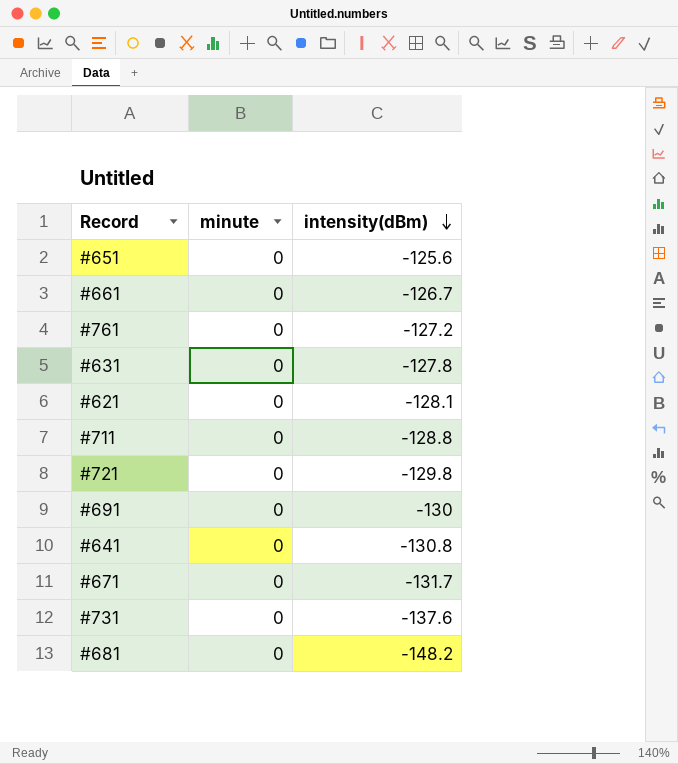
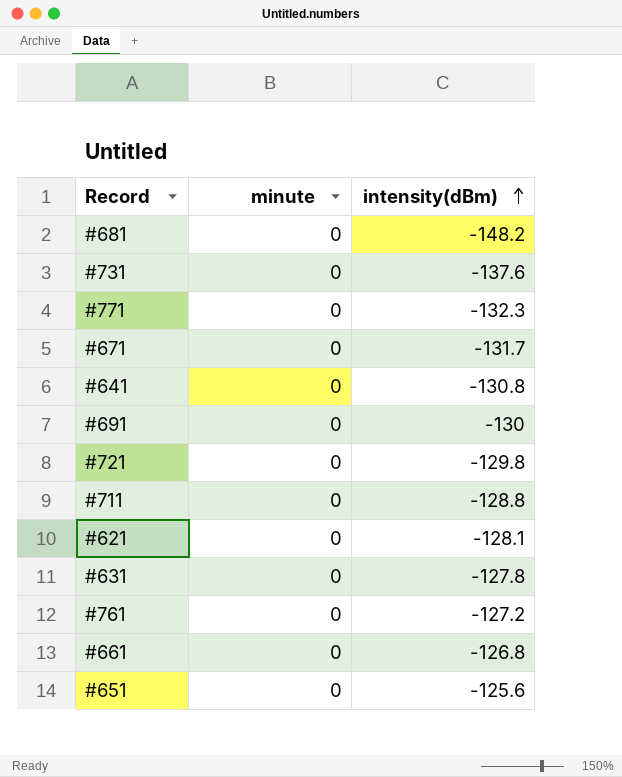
row order: intensity(dBm) descending -> intensity(dBm) ascending
row #771: none -> 0 | -132.3
#661 | intensity(dBm): -126.7 -> -126.8

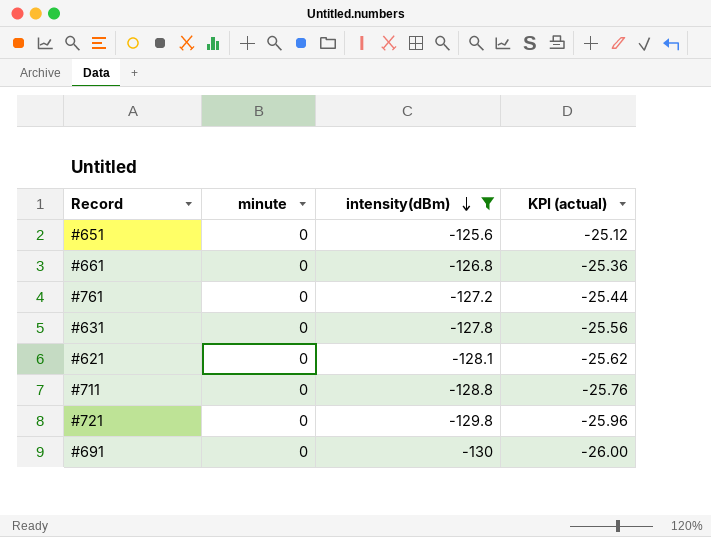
filter: none -> intensity(dBm) >= -130
row order: intensity(dBm) ascending -> intensity(dBm) descending
column KPI (actual) | formula: none -> [intensity(dBm)] * 0.2

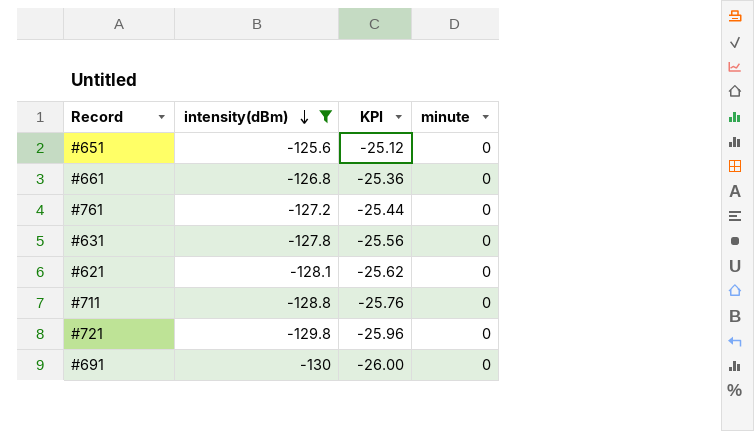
column name: KPI (actual) -> KPI
column minute | position: 2 -> 4

